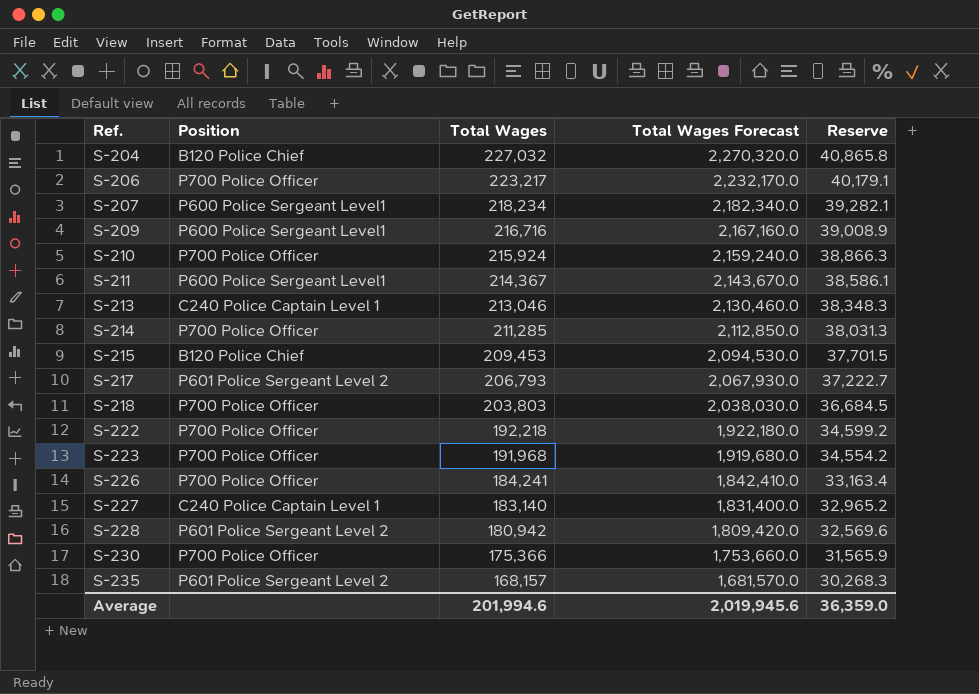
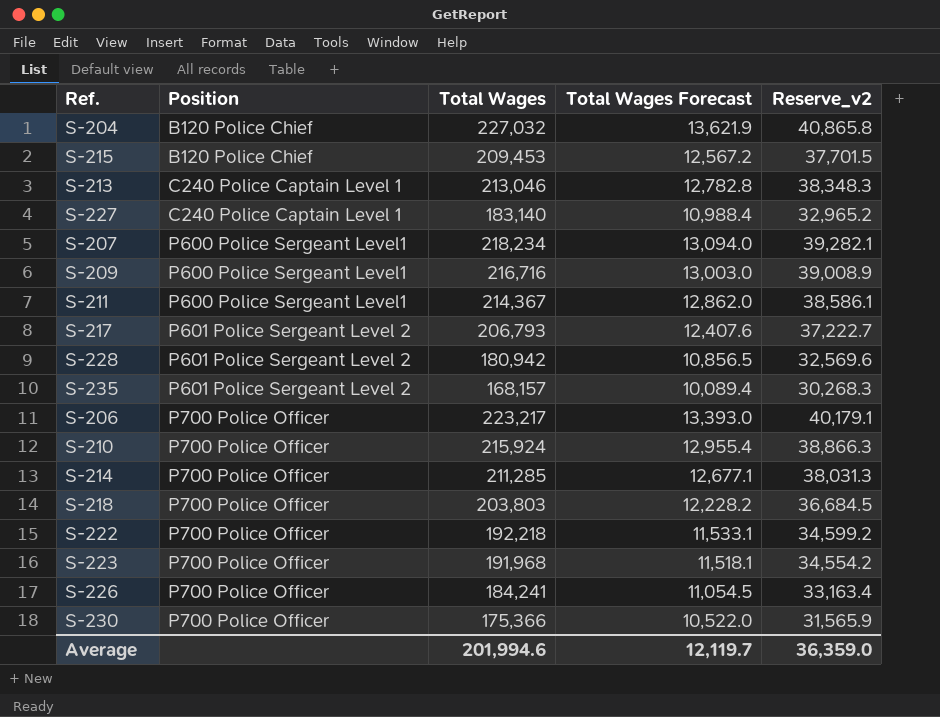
row order: Ref. ascending -> Position ascending
column Total Wages Forecast | formula: [Total Wages] * 10 -> [Total Wages] * 0.06
column name: Reserve -> Reserve_v2
Average | Total Wages Forecast: 2,019,945.6 -> 12,119.7

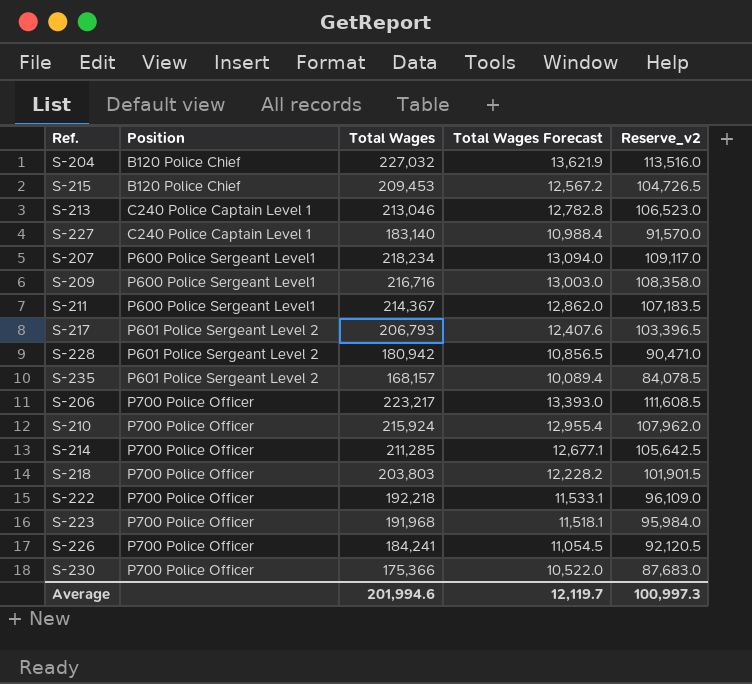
column Reserve_v2 | formula: [Total Wages] * 0.18 -> [Total Wages] * 0.5
Average | Reserve_v2: 36,359.0 -> 100,997.3

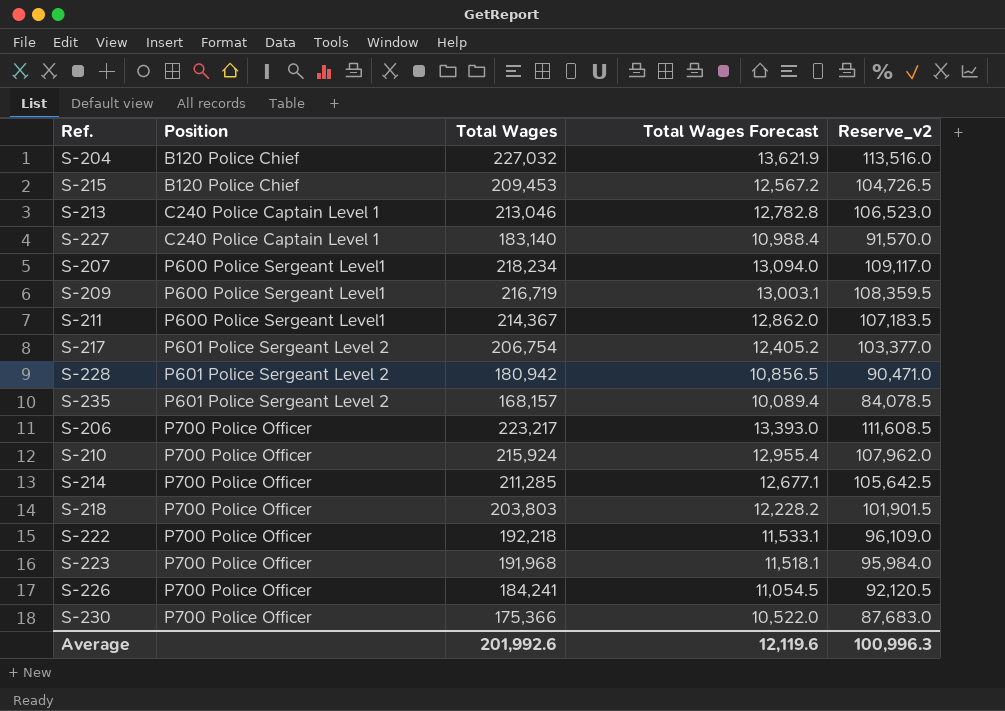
S-209 | Total Wages: 216,716 -> 216,719
S-209 | Total Wages Forecast: 13,003.0 -> 13,003.1
S-209 | Reserve_v2: 108,358.0 -> 108,359.5
S-217 | Total Wages: 206,793 -> 206,754
S-217 | Total Wages Forecast: 12,407.6 -> 12,405.2
S-217 | Reserve_v2: 103,396.5 -> 103,377.0
Average | Total Wages: 201,994.6 -> 201,992.6
Average | Total Wages Forecast: 12,119.7 -> 12,119.6
Average | Reserve_v2: 100,997.3 -> 100,996.3

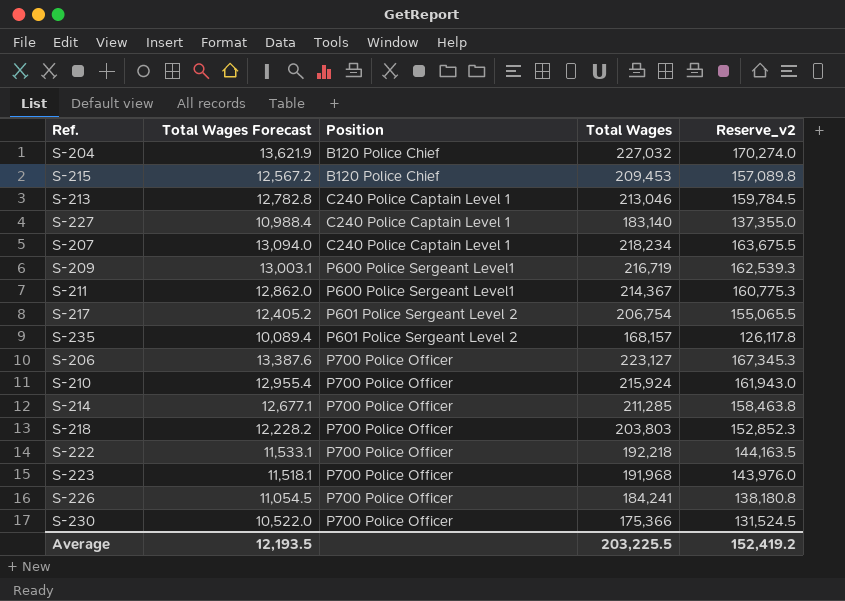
column Total Wages Forecast | position: 4 -> 2
column Reserve_v2 | formula: [Total Wages] * 0.5 -> [Total Wages] * 0.75
row S-228: P601 Police Sergeant Level 2 | 180,942 | 10,856.5 | 90,471.0 -> none
S-207 | Position: P600 Police Sergeant Level1 -> C240 Police Captain Level 1
S-206 | Total Wages Forecast: 13,393.0 -> 13,387.6
S-206 | Total Wages: 223,217 -> 223,127
Average | Total Wages Forecast: 12,119.6 -> 12,193.5
Average | Total Wages: 201,992.6 -> 203,225.5
Average | Reserve_v2: 100,996.3 -> 152,419.2

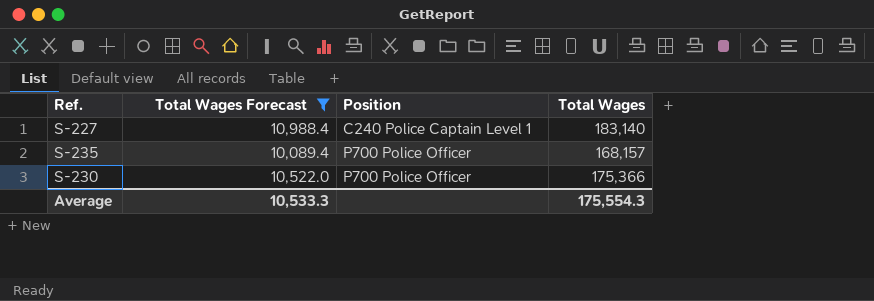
filter: none -> Total Wages Forecast <= 10,988.4
column Reserve_v2 | formula: [Total Wages] * 0.75 -> none
S-235 | Position: P601 Police Sergeant Level 2 -> P700 Police Officer
Average | Total Wages Forecast: 12,193.5 -> 10,533.3
Average | Total Wages: 203,225.5 -> 175,554.3

